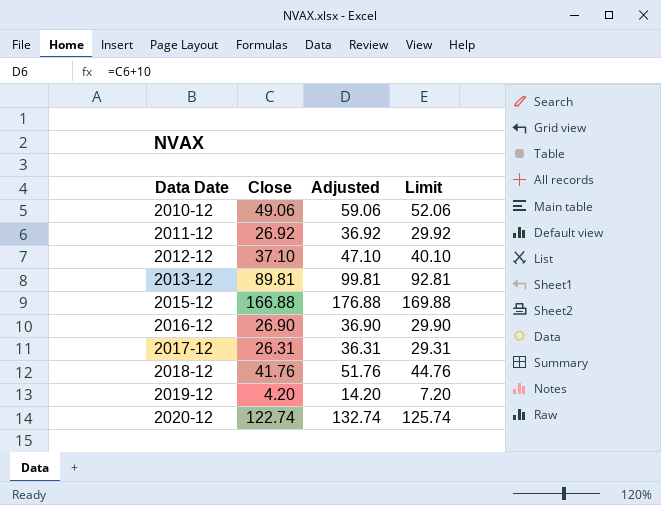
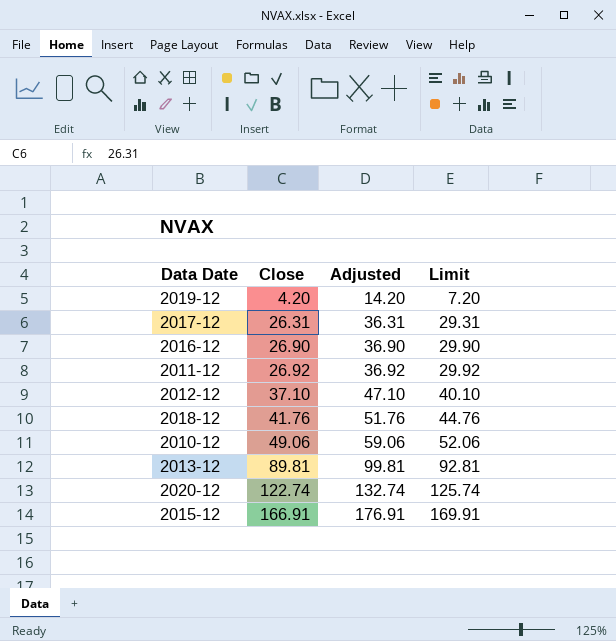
row order: Data Date ascending -> Close ascending
2015-12 | Close: 166.88 -> 166.91
2015-12 | Adjusted: 176.88 -> 176.91
2015-12 | Limit: 169.88 -> 169.91

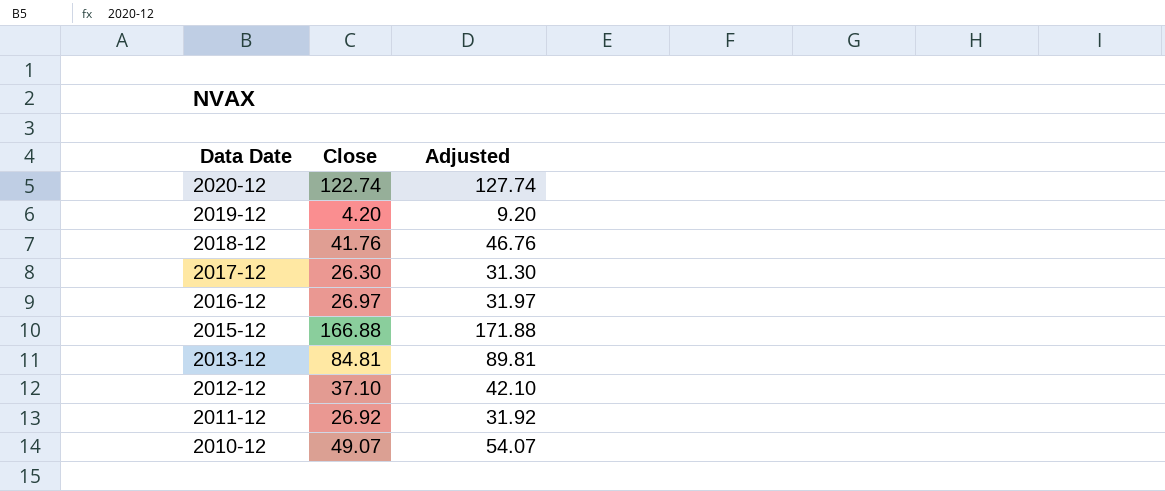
row order: Close ascending -> Data Date descending
column Limit | formula: [Close] + 3 -> none
column Adjusted | formula: [Close] + 10 -> [Close] + 5
2017-12 | Close: 26.31 -> 26.30
2016-12 | Close: 26.90 -> 26.97
2015-12 | Close: 166.91 -> 166.88
2013-12 | Close: 89.81 -> 84.81
2010-12 | Close: 49.06 -> 49.07

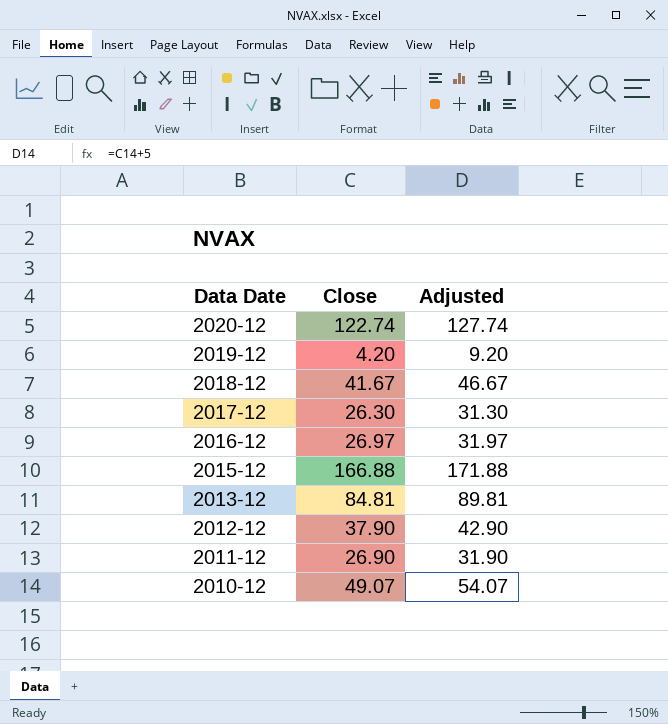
2018-12 | Close: 41.76 -> 41.67
2018-12 | Adjusted: 46.76 -> 46.67
2012-12 | Close: 37.10 -> 37.90
2012-12 | Adjusted: 42.10 -> 42.90
2011-12 | Close: 26.92 -> 26.90
2011-12 | Adjusted: 31.92 -> 31.90

